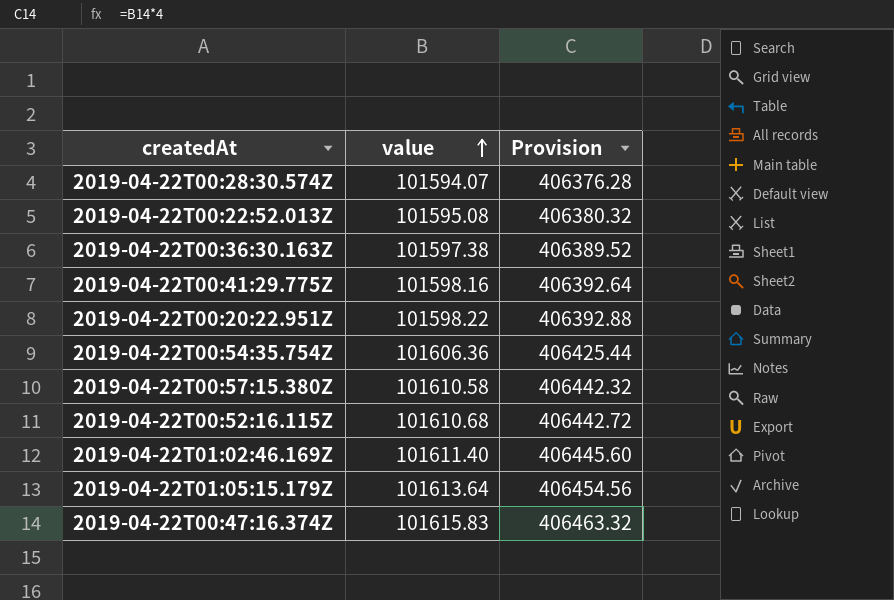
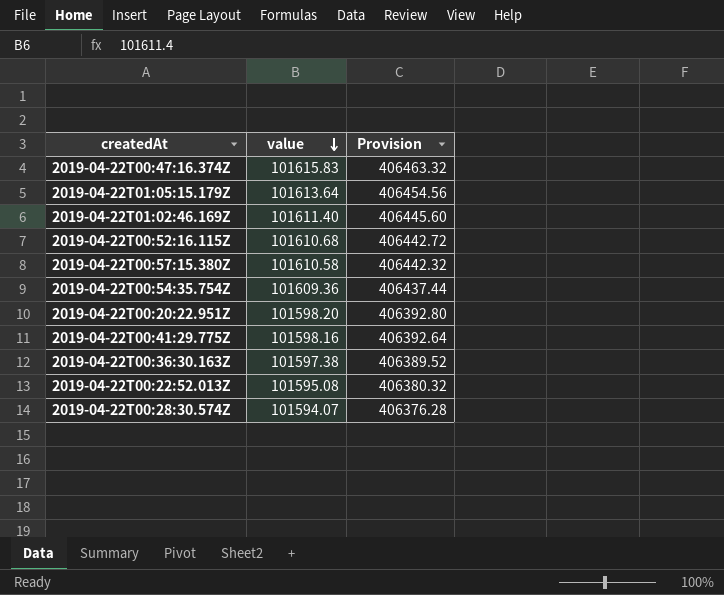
row order: value ascending -> value descending
2019-04-22T00:54:35.754Z | value: 101606.36 -> 101609.36
2019-04-22T00:54:35.754Z | Provision: 406425.44 -> 406437.44
2019-04-22T00:20:22.951Z | value: 101598.22 -> 101598.20
2019-04-22T00:20:22.951Z | Provision: 406392.88 -> 406392.80

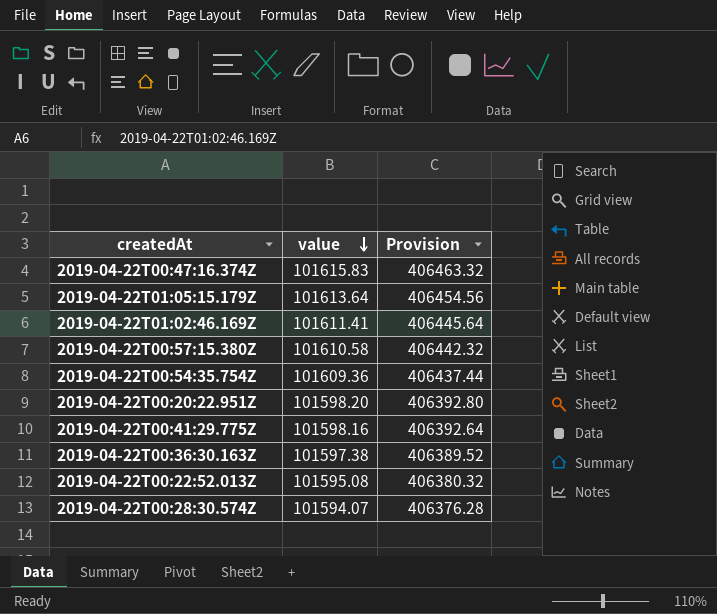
row 2019-04-22T00:52:16.115Z: 101610.68 | 406442.72 -> none
2019-04-22T01:02:46.169Z | value: 101611.40 -> 101611.41
2019-04-22T01:02:46.169Z | Provision: 406445.60 -> 406445.64

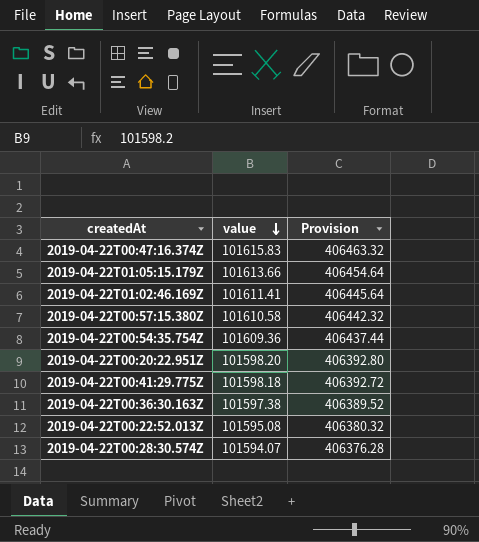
2019-04-22T01:05:15.179Z | value: 101613.64 -> 101613.66
2019-04-22T01:05:15.179Z | Provision: 406454.56 -> 406454.64
2019-04-22T00:41:29.775Z | value: 101598.16 -> 101598.18
2019-04-22T00:41:29.775Z | Provision: 406392.64 -> 406392.72

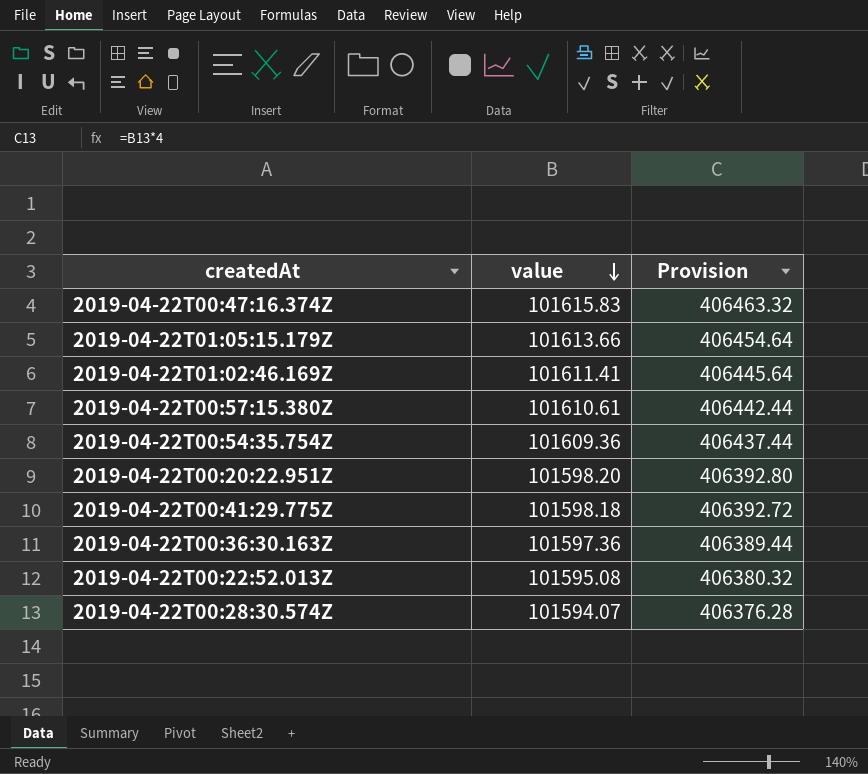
2019-04-22T00:57:15.380Z | value: 101610.58 -> 101610.61
2019-04-22T00:57:15.380Z | Provision: 406442.32 -> 406442.44
2019-04-22T00:36:30.163Z | value: 101597.38 -> 101597.36
2019-04-22T00:36:30.163Z | Provision: 406389.52 -> 406389.44

